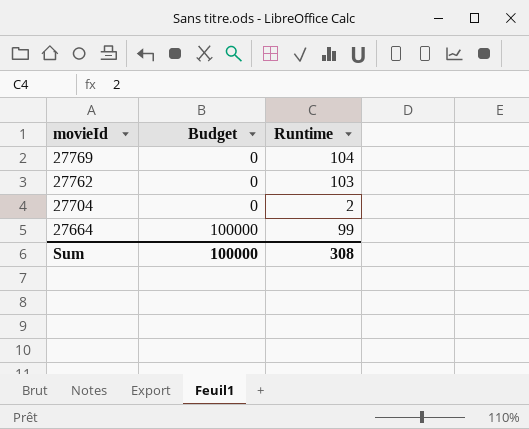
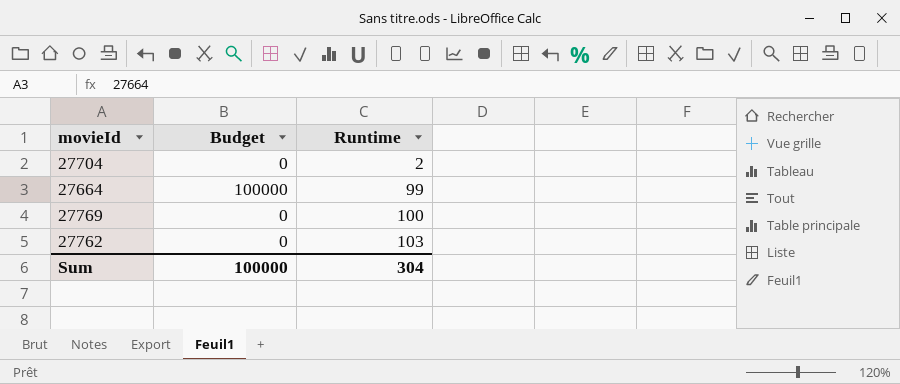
row order: movieId descending -> Runtime ascending
27769 | Runtime: 104 -> 100
Sum | Runtime: 308 -> 304

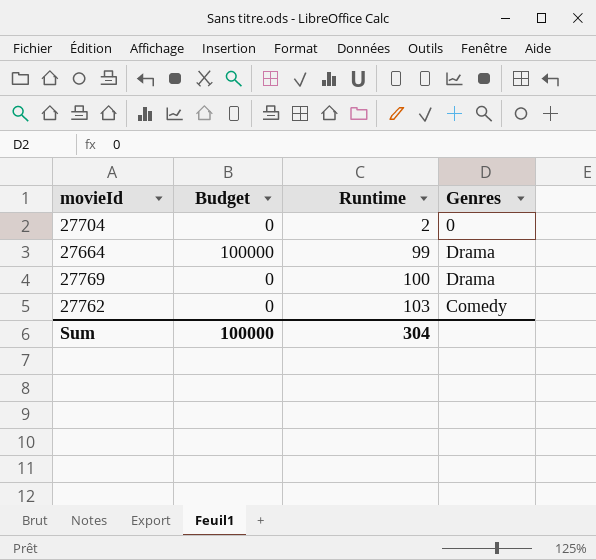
column Genres | position: none -> 4

